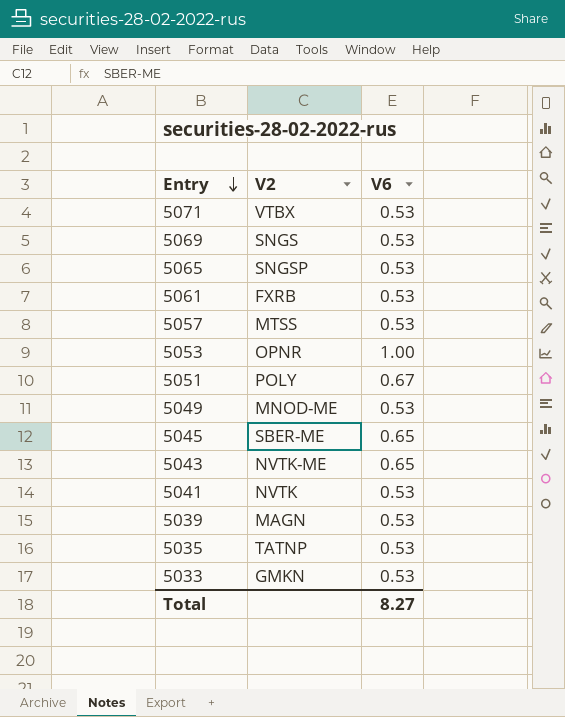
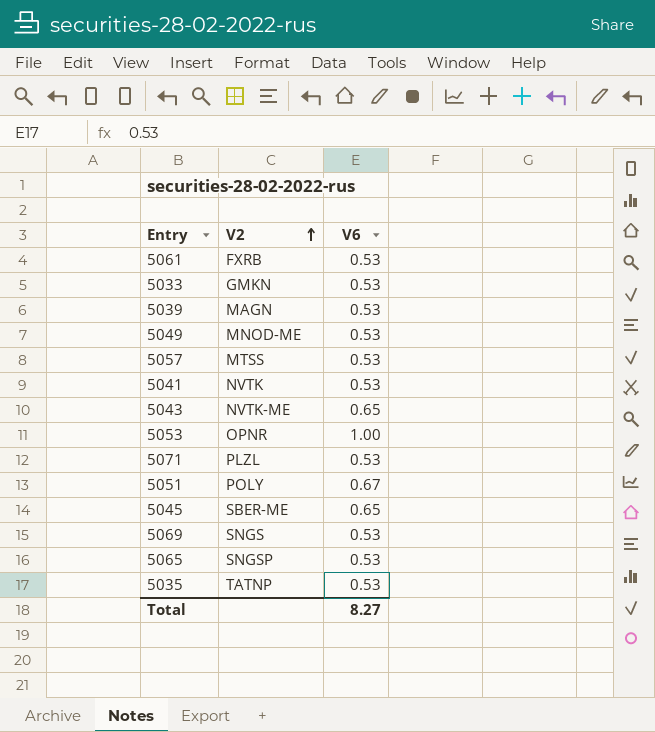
row order: Entry descending -> V2 ascending
5071 | V2: VTBX -> PLZL

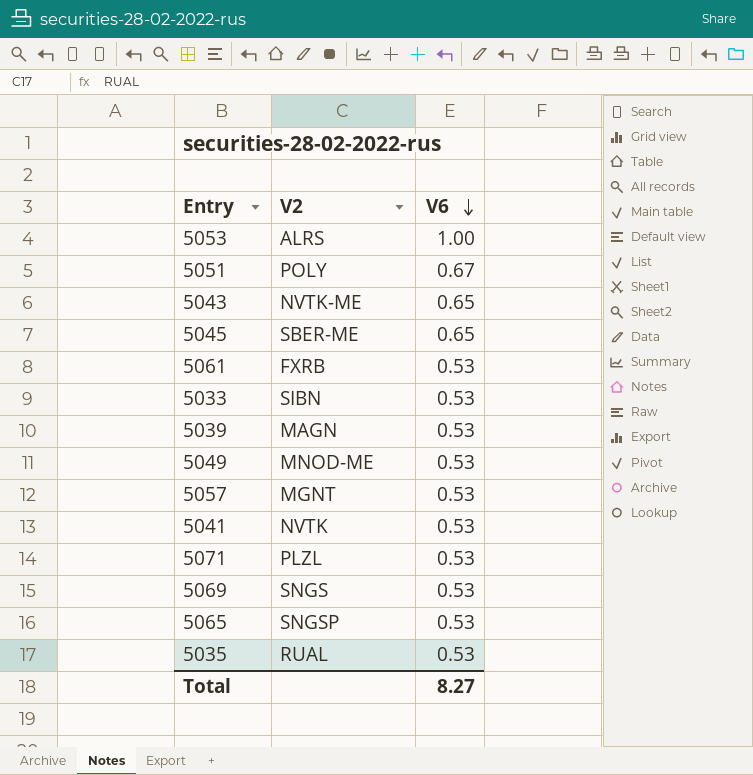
row order: V2 ascending -> V6 descending
5053 | V2: OPNR -> ALRS
5033 | V2: GMKN -> SIBN
5057 | V2: MTSS -> MGNT
5035 | V2: TATNP -> RUAL

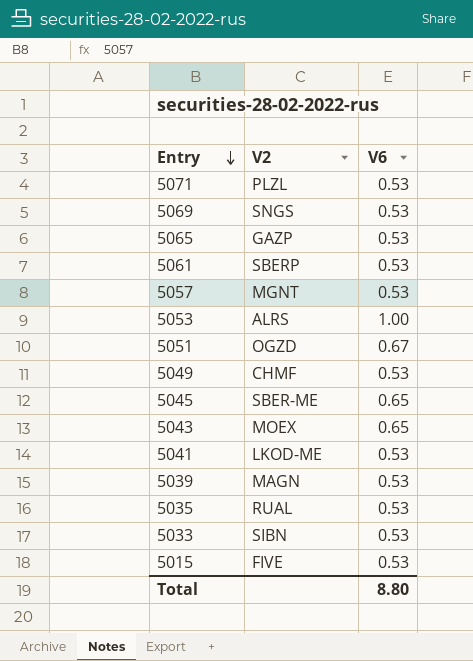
row order: V6 descending -> Entry descending
5065 | V2: SNGSP -> GAZP
5061 | V2: FXRB -> SBERP
5051 | V2: POLY -> OGZD
5049 | V2: MNOD-ME -> CHMF
5043 | V2: NVTK-ME -> MOEX
5041 | V2: NVTK -> LKOD-ME
row 5015: none -> FIVE | 0.53
Total | V6: 8.27 -> 8.80

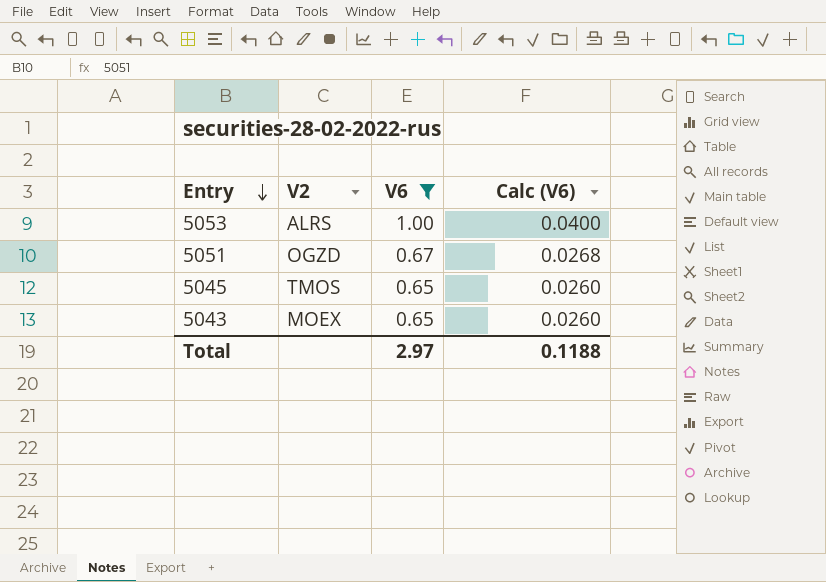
filter: none -> V6 != 0.53
column Calc (V6) | formula: none -> [V6] * 0.04
5045 | V2: SBER-ME -> TMOS
Total | V6: 8.80 -> 2.97

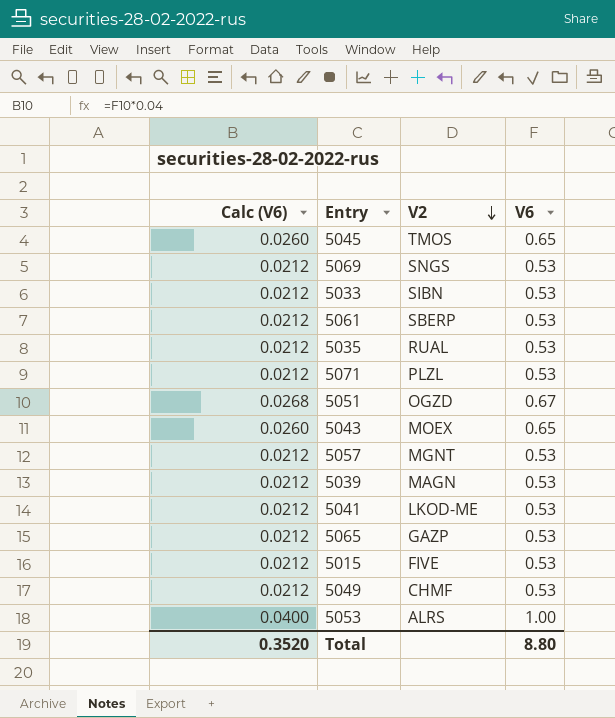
filter: V6 != 0.53 -> none
row order: Entry descending -> V2 descending
column Calc (V6) | position: 4 -> 1
Total | Calc (V6): 0.1188 -> 0.3520
Total | V6: 2.97 -> 8.80

